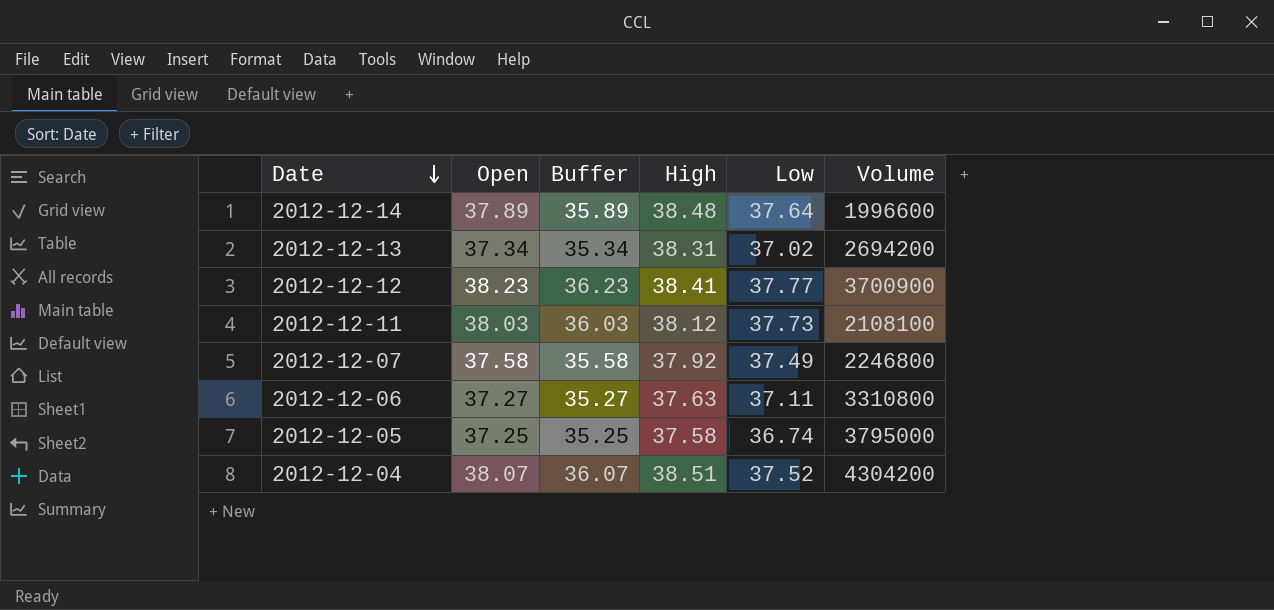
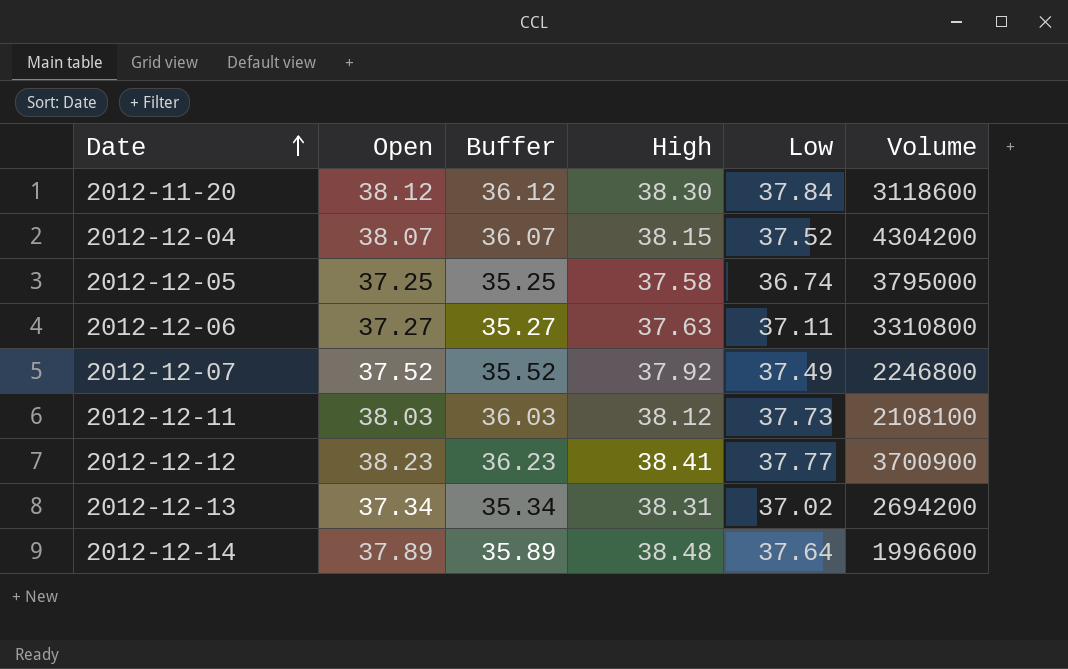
row order: Date descending -> Date ascending
row 2012-11-20: none -> 38.12 | 36.12 | 38.30 | 37.84 | 3118600
2012-12-04 | High: 38.51 -> 38.15
2012-12-07 | Open: 37.58 -> 37.52
2012-12-07 | Buffer: 35.58 -> 35.52

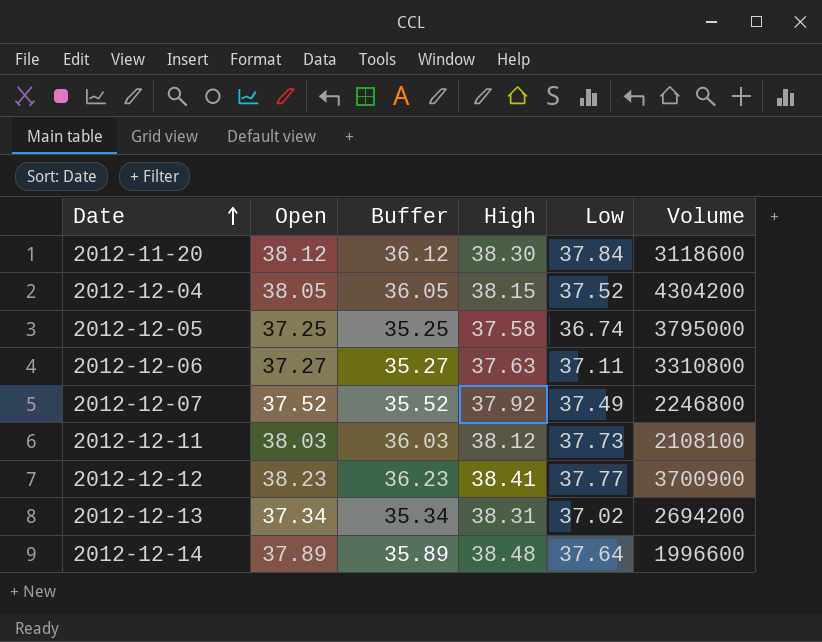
2012-12-04 | Open: 38.07 -> 38.05
2012-12-04 | Buffer: 36.07 -> 36.05

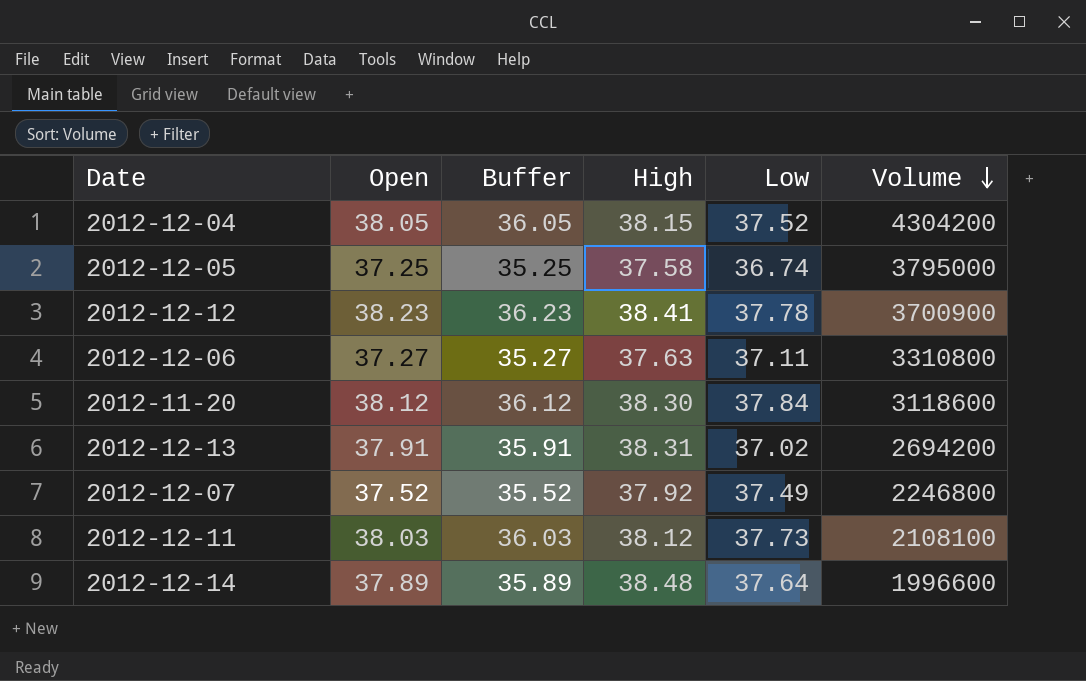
row order: Date ascending -> Volume descending
2012-12-12 | Low: 37.77 -> 37.78
2012-12-13 | Open: 37.34 -> 37.91
2012-12-13 | Buffer: 35.34 -> 35.91

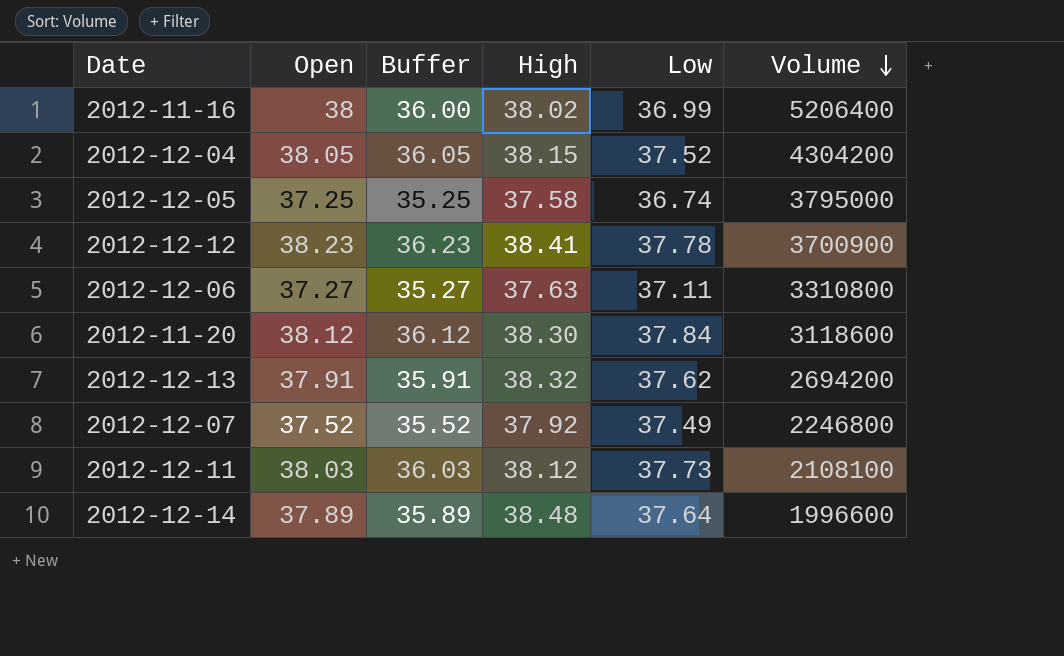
row 2012-11-16: none -> 38 | 36.00 | 38.02 | 36.99 | 5206400
2012-12-13 | High: 38.31 -> 38.32
2012-12-13 | Low: 37.02 -> 37.62

